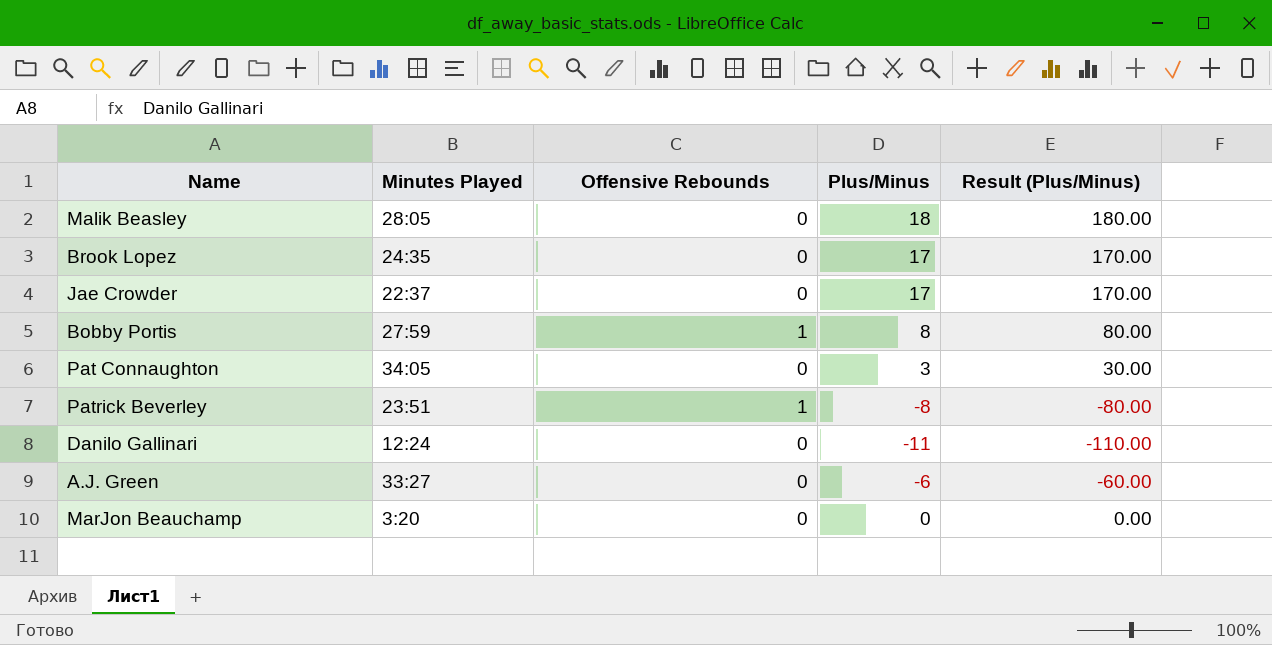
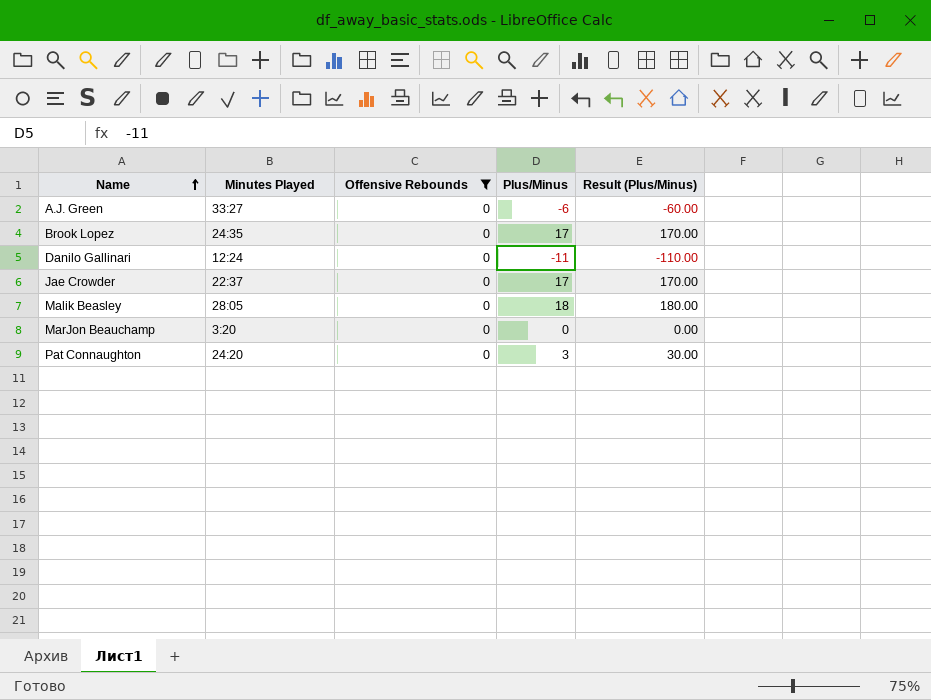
filter: none -> Offensive Rebounds = 0
row order: none -> Name ascending
Pat Connaughton | Minutes Played: 34:05 -> 24:20

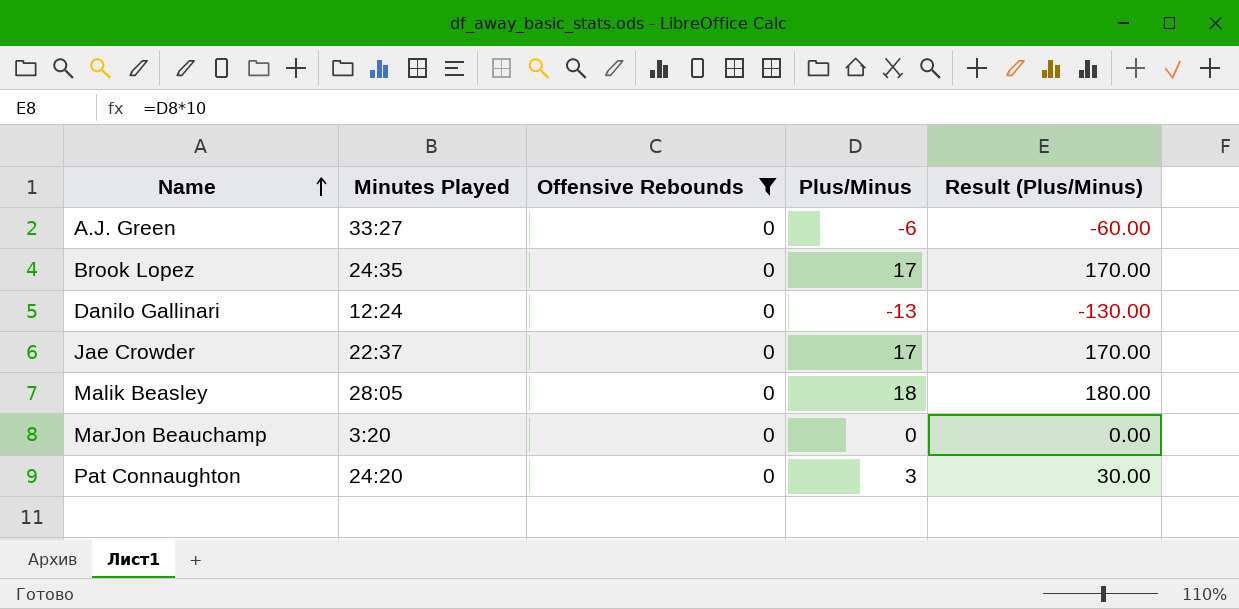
Danilo Gallinari | Plus/Minus: -11 -> -13
Danilo Gallinari | Result (Plus/Minus): -110.00 -> -130.00

